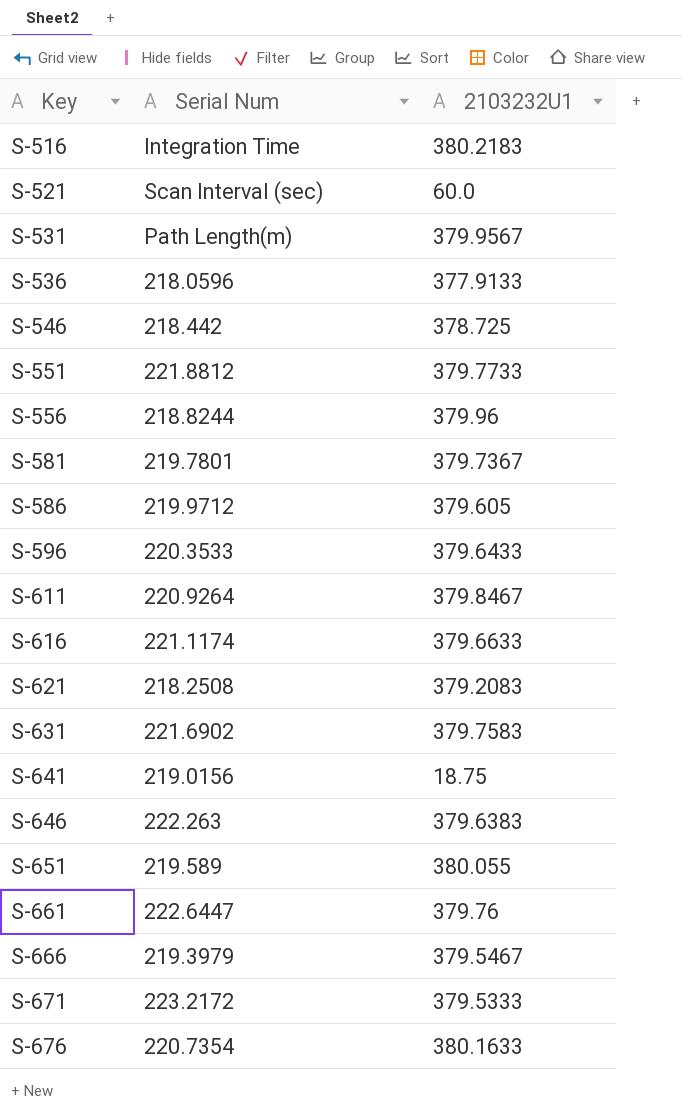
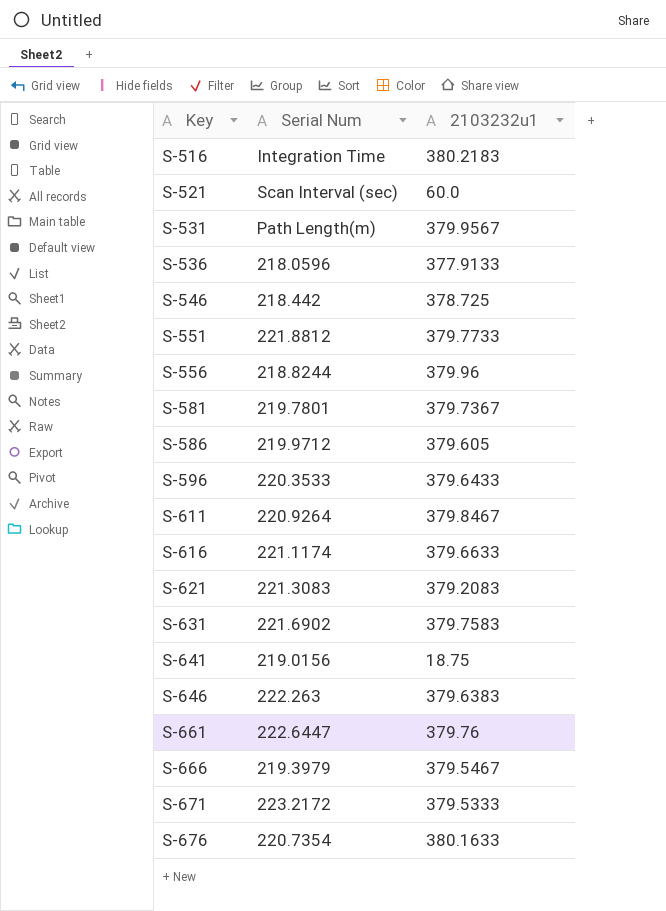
column name: 2103232U1 -> 2103232u1
row S-651: 219.589 | 380.055 -> none
S-621 | Serial Num: 218.2508 -> 221.3083

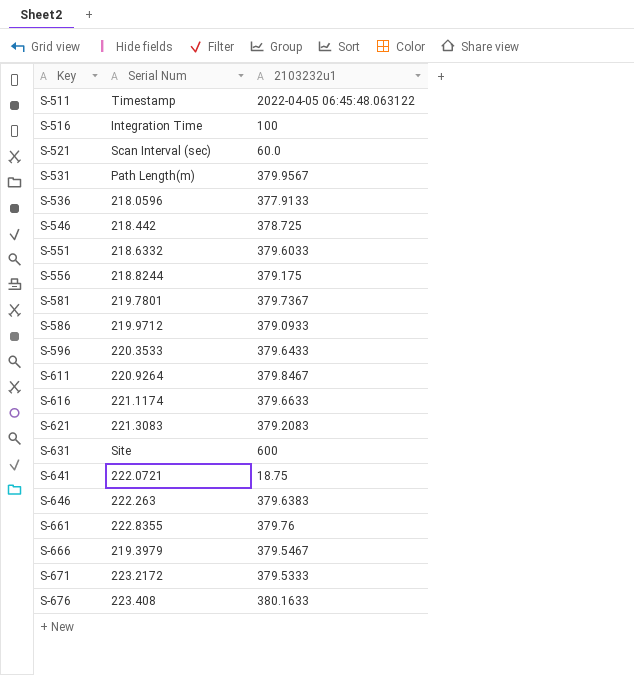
row S-511: none -> Timestamp | 2022-04-05 06:45:48.063122
S-516 | 2103232u1: 380.2183 -> 100
S-551 | Serial Num: 221.8812 -> 218.6332
S-551 | 2103232u1: 379.7733 -> 379.6033
S-556 | 2103232u1: 379.96 -> 379.175
S-586 | 2103232u1: 379.605 -> 379.0933
S-631 | Serial Num: 221.6902 -> Site
S-631 | 2103232u1: 379.7583 -> 600
S-641 | Serial Num: 219.0156 -> 222.0721
S-661 | Serial Num: 222.6447 -> 222.8355
S-676 | Serial Num: 220.7354 -> 223.408

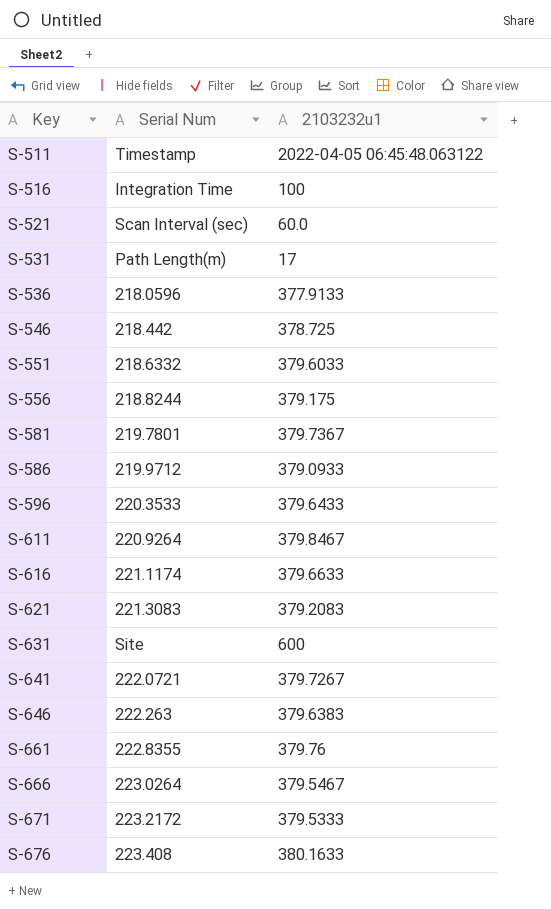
S-531 | 2103232u1: 379.9567 -> 17
S-641 | 2103232u1: 18.75 -> 379.7267
S-666 | Serial Num: 219.3979 -> 223.0264

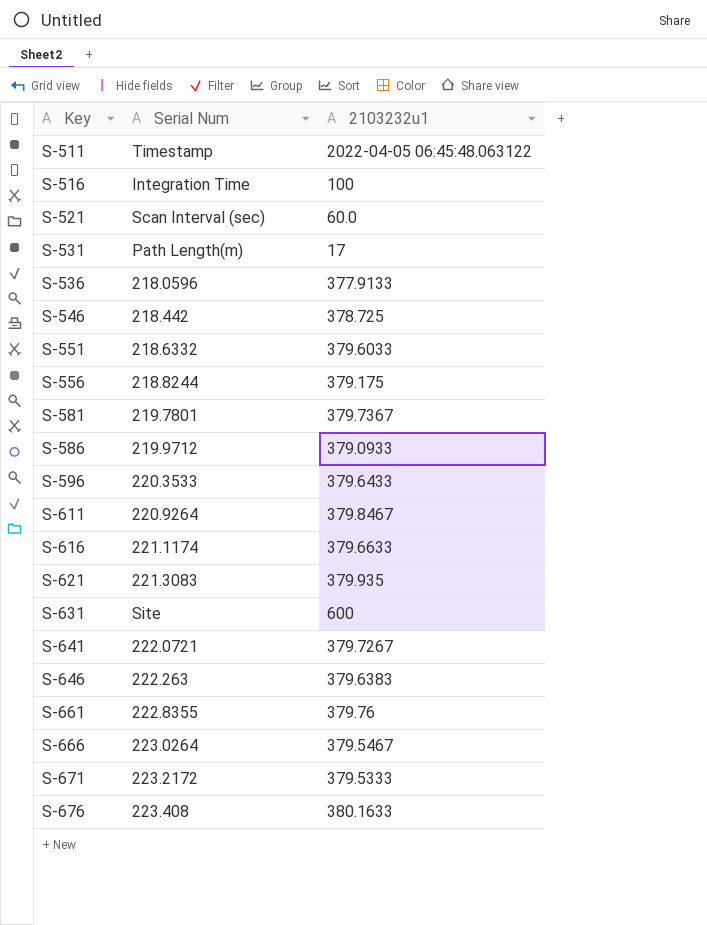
S-621 | 2103232u1: 379.2083 -> 379.935

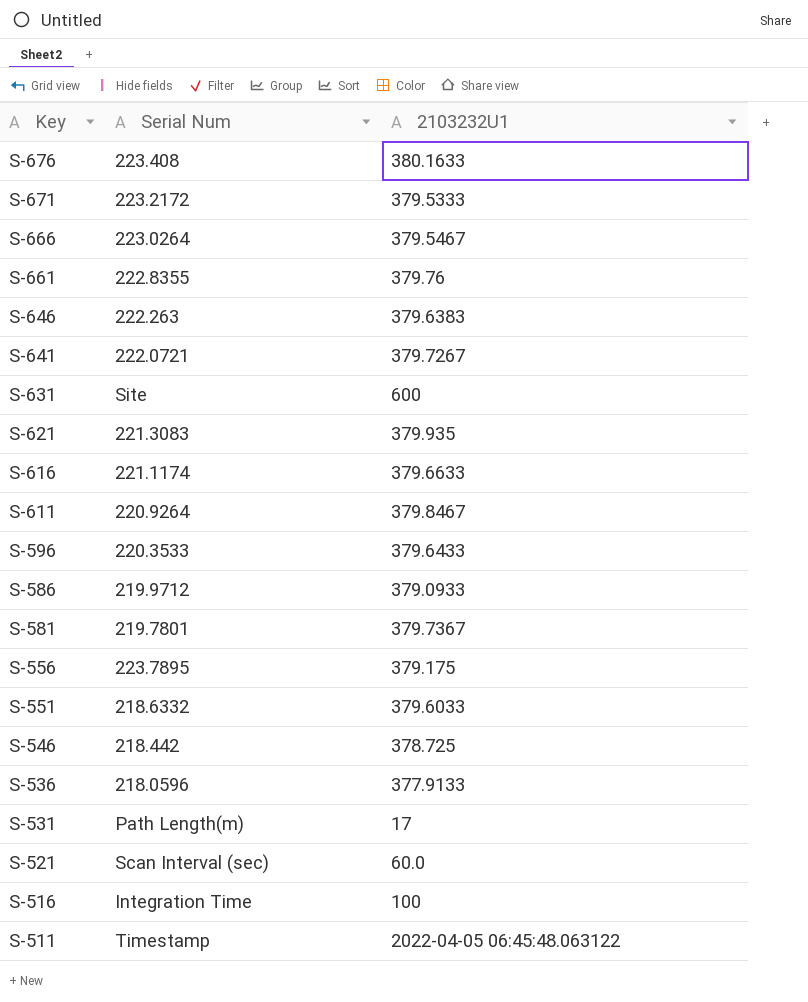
row order: Key ascending -> Key descending
column name: 2103232u1 -> 2103232U1
S-556 | Serial Num: 218.8244 -> 223.7895

